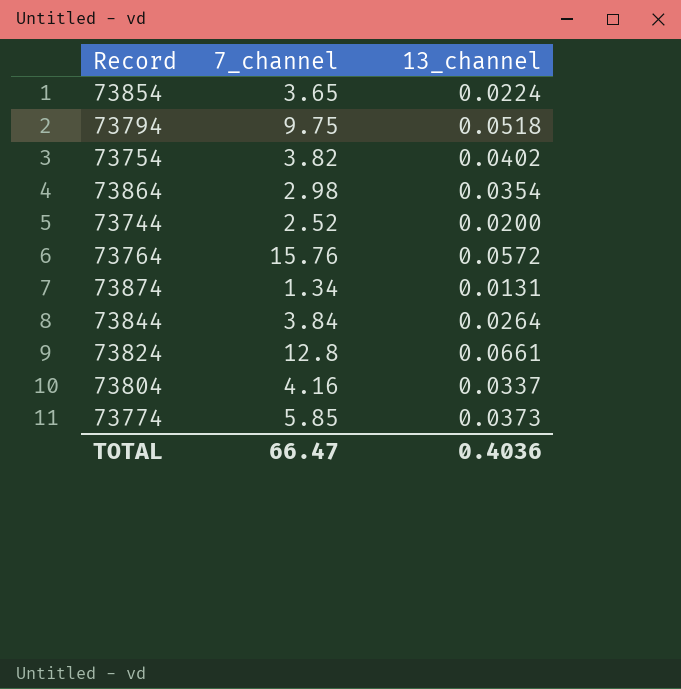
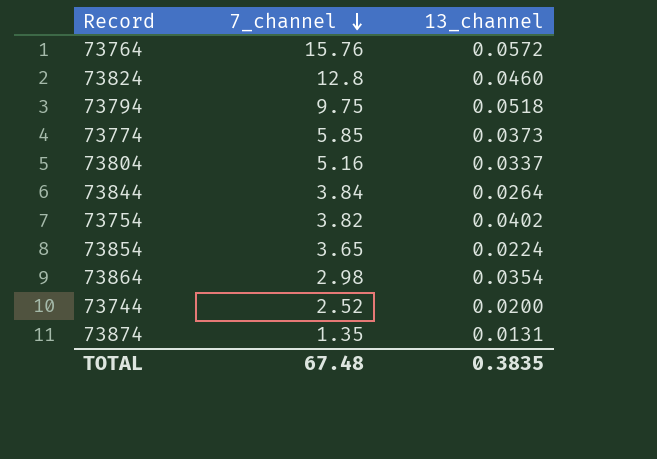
row order: none -> 7_channel descending
73824 | 13_channel: 0.0661 -> 0.0460
73804 | 7_channel: 4.16 -> 5.16
73874 | 7_channel: 1.34 -> 1.35
TOTAL | 7_channel: 66.47 -> 67.48
TOTAL | 13_channel: 0.4036 -> 0.3835

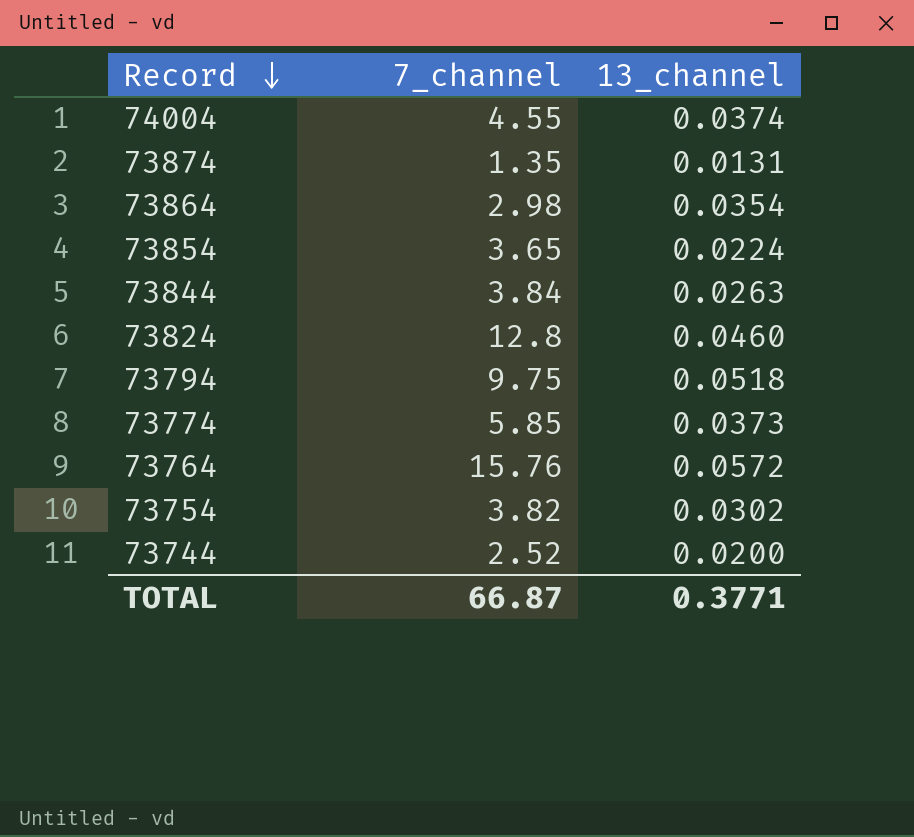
row order: 7_channel descending -> Record descending
row 73804: 5.16 | 0.0337 -> none
row 74004: none -> 4.55 | 0.0374
73844 | 13_channel: 0.0264 -> 0.0263
73754 | 13_channel: 0.0402 -> 0.0302
TOTAL | 7_channel: 67.48 -> 66.87
TOTAL | 13_channel: 0.3835 -> 0.3771

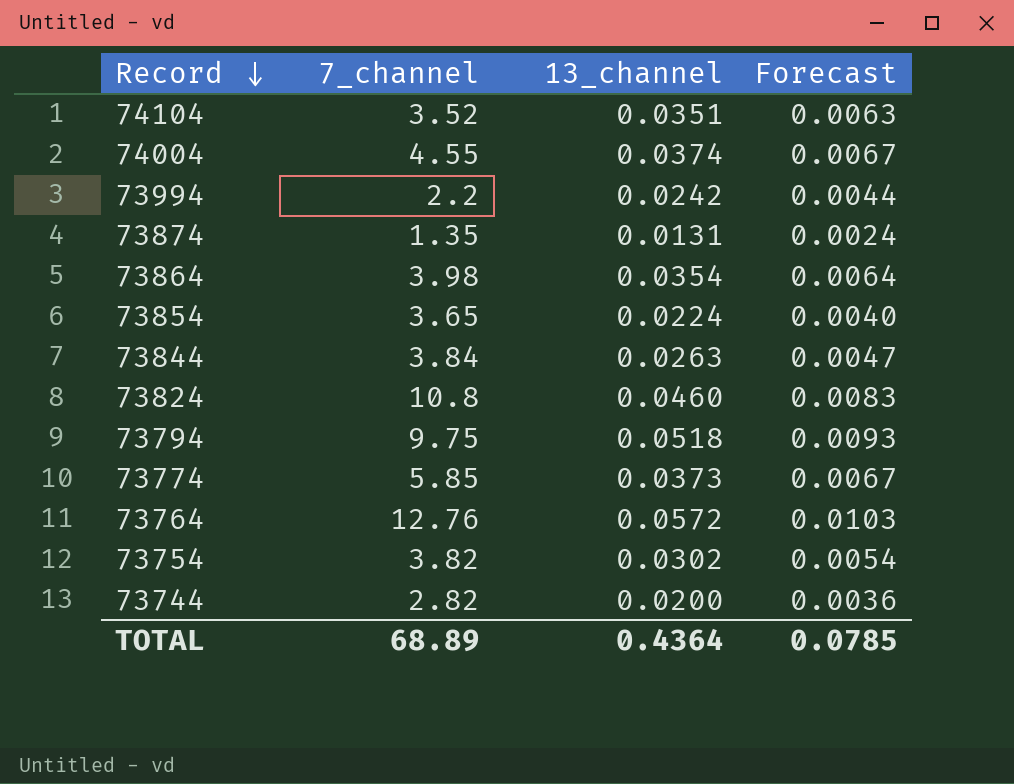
column Forecast | formula: none -> [13_channel] * 0.18
row 74104: none -> 3.52 | 0.0351 | 0.0063
row 73994: none -> 2.2 | 0.0242 | 0.0044
73864 | 7_channel: 2.98 -> 3.98
73824 | 7_channel: 12.8 -> 10.8
73764 | 7_channel: 15.76 -> 12.76
73744 | 7_channel: 2.52 -> 2.82
TOTAL | 7_channel: 66.87 -> 68.89
TOTAL | 13_channel: 0.3771 -> 0.4364

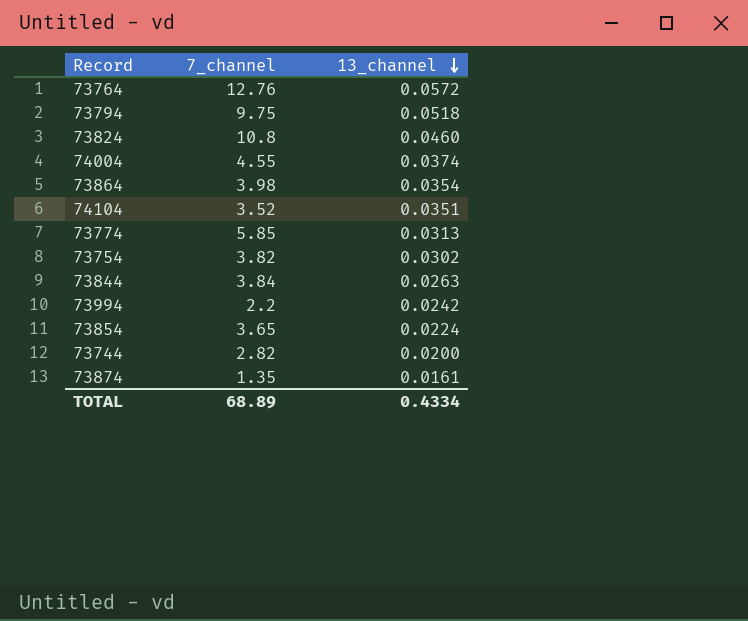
row order: Record descending -> 13_channel descending
column Forecast | formula: [13_channel] * 0.18 -> none
73774 | 13_channel: 0.0373 -> 0.0313
73874 | 13_channel: 0.0131 -> 0.0161
TOTAL | 13_channel: 0.4364 -> 0.4334

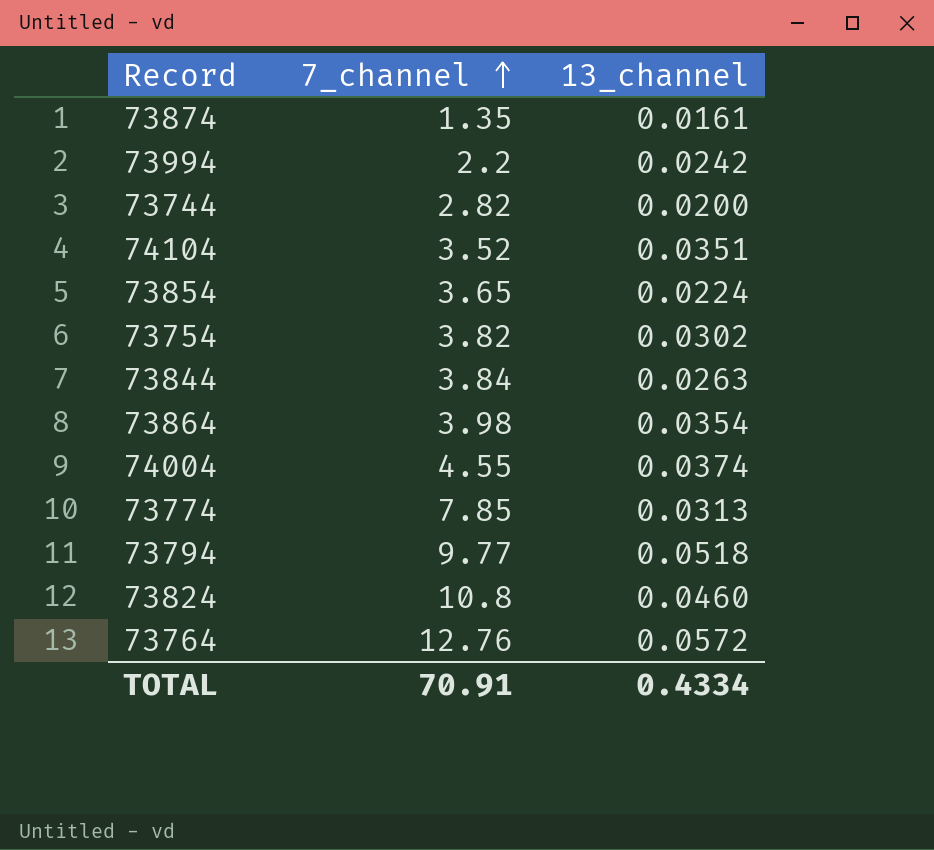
row order: 13_channel descending -> 7_channel ascending
73774 | 7_channel: 5.85 -> 7.85
73794 | 7_channel: 9.75 -> 9.77
TOTAL | 7_channel: 68.89 -> 70.91

